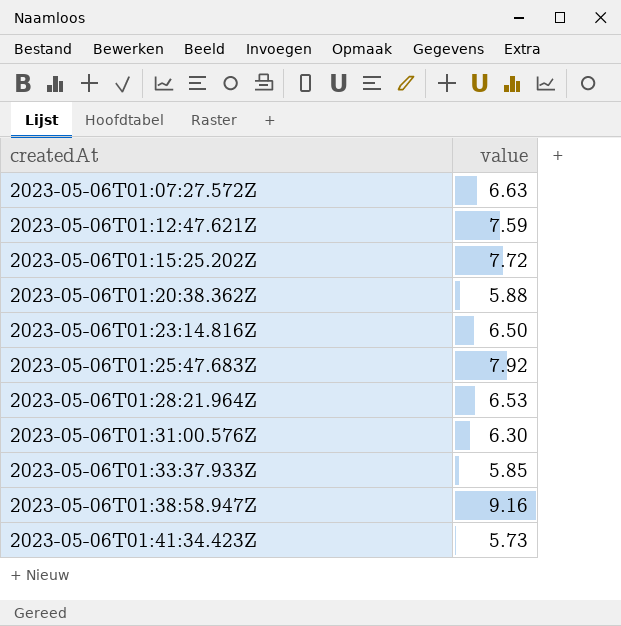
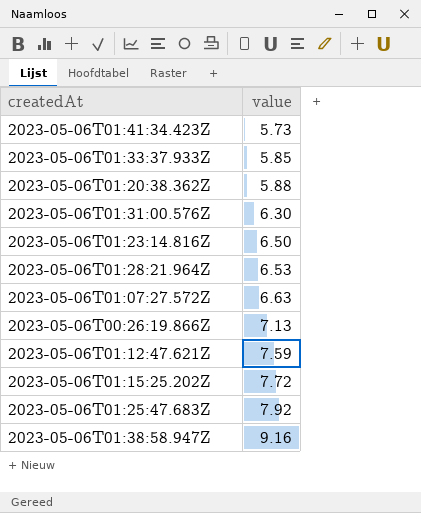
row order: createdAt ascending -> value ascending
row 2023-05-06T00:26:19.866Z: none -> 7.13

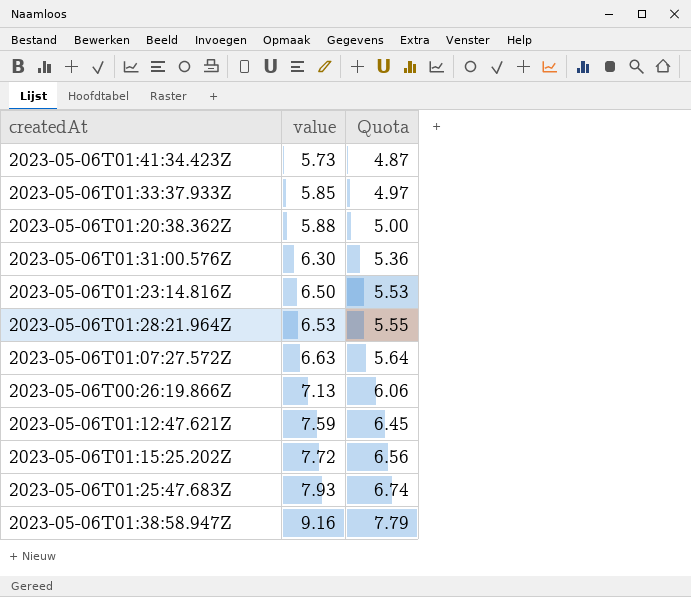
column Quota | formula: none -> [value] * 0.85
2023-05-06T01:25:47.683Z | value: 7.92 -> 7.93

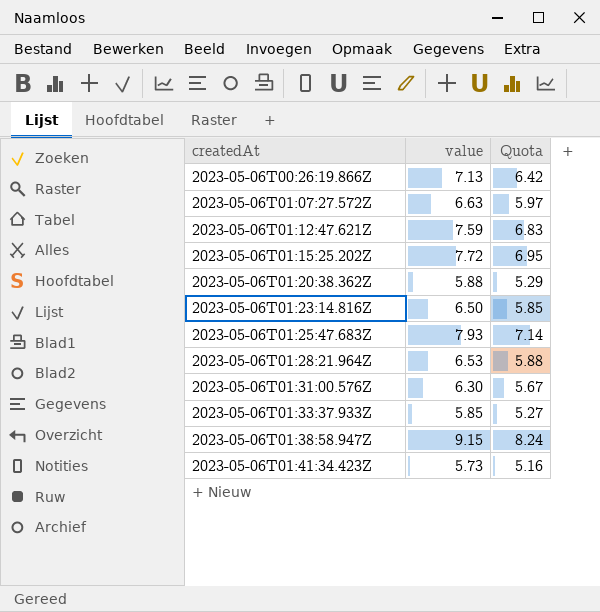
row order: value ascending -> createdAt ascending
column Quota | formula: [value] * 0.85 -> [value] * 0.9
2023-05-06T01:38:58.947Z | value: 9.16 -> 9.15

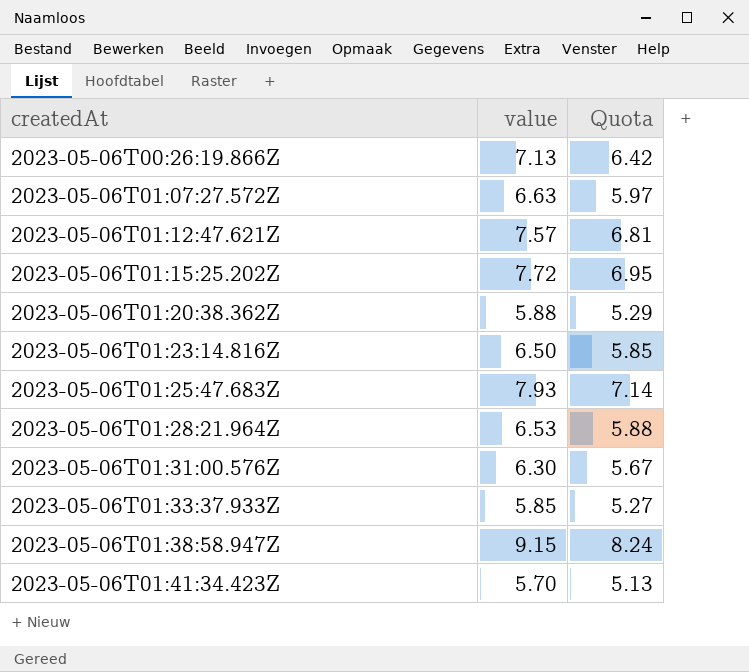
2023-05-06T01:12:47.621Z | value: 7.59 -> 7.57
2023-05-06T01:12:47.621Z | Quota: 6.83 -> 6.81
2023-05-06T01:41:34.423Z | value: 5.73 -> 5.70
2023-05-06T01:41:34.423Z | Quota: 5.16 -> 5.13

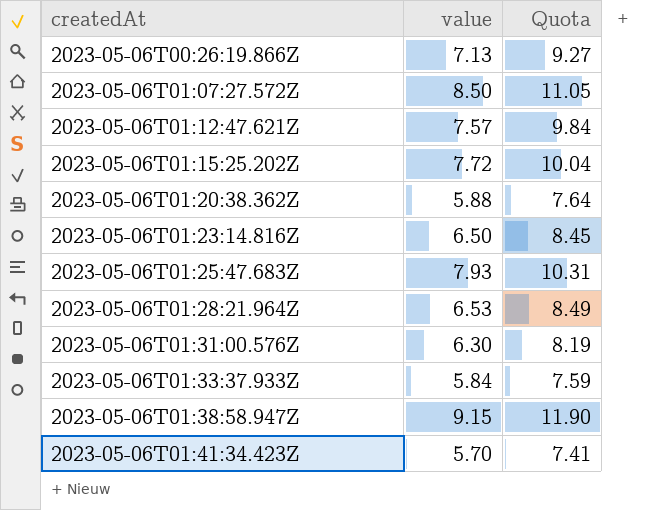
column Quota | formula: [value] * 0.9 -> [value] * 1.3
2023-05-06T01:07:27.572Z | value: 6.63 -> 8.50
2023-05-06T01:33:37.933Z | value: 5.85 -> 5.84

